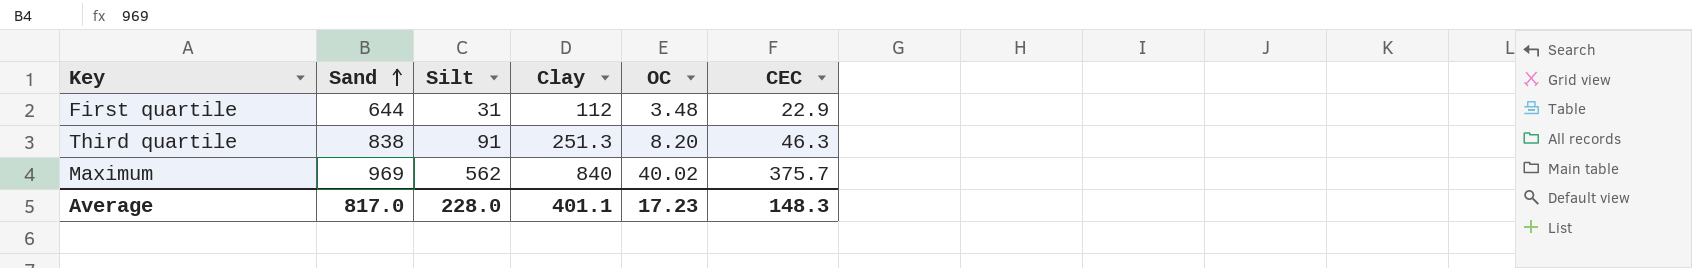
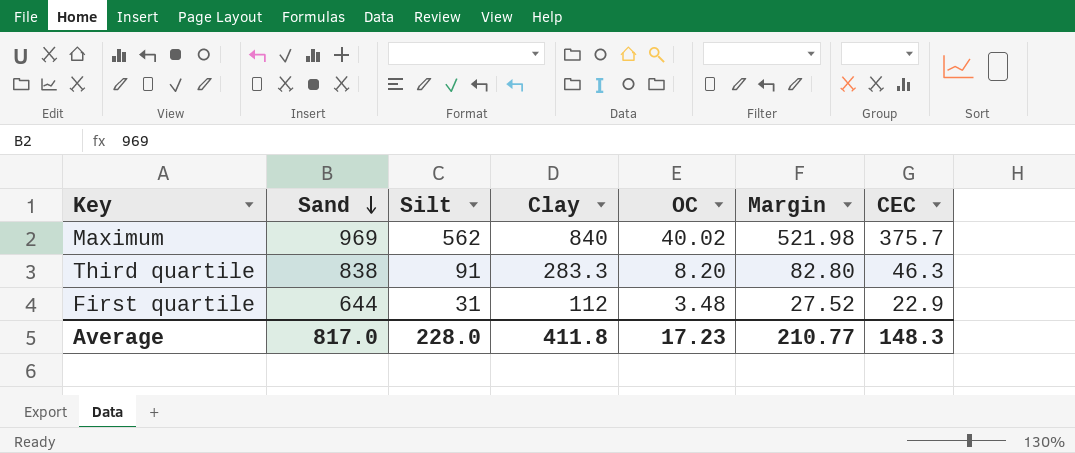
row order: Sand ascending -> Sand descending
column Margin | formula: none -> [Silt] - [OC]
Third quartile | Clay: 251.3 -> 283.3
Average | Clay: 401.1 -> 411.8

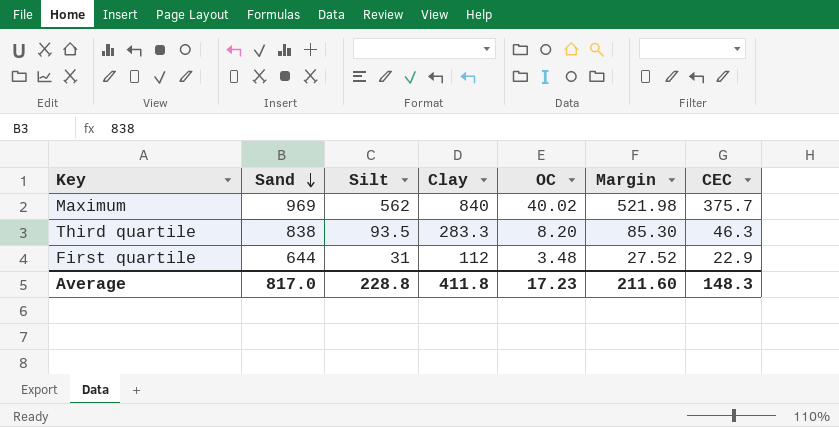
Third quartile | Silt: 91 -> 93.5
Third quartile | Margin: 82.80 -> 85.30
Average | Silt: 228.0 -> 228.8
Average | Margin: 210.77 -> 211.60

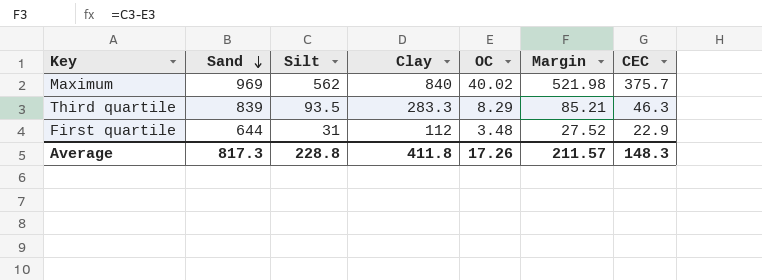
Third quartile | Sand: 838 -> 839
Third quartile | OC: 8.20 -> 8.29
Third quartile | Margin: 85.30 -> 85.21
Average | Sand: 817.0 -> 817.3
Average | OC: 17.23 -> 17.26
Average | Margin: 211.60 -> 211.57

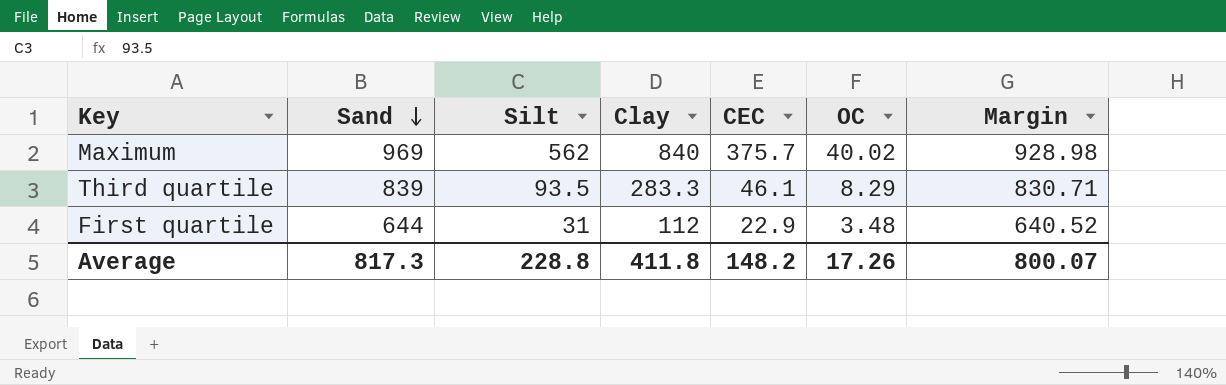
column CEC | position: 7 -> 5
column Margin | formula: [Silt] - [OC] -> [Sand] - [OC]
Third quartile | CEC: 46.3 -> 46.1
Average | CEC: 148.3 -> 148.2
Average | Margin: 211.57 -> 800.07

